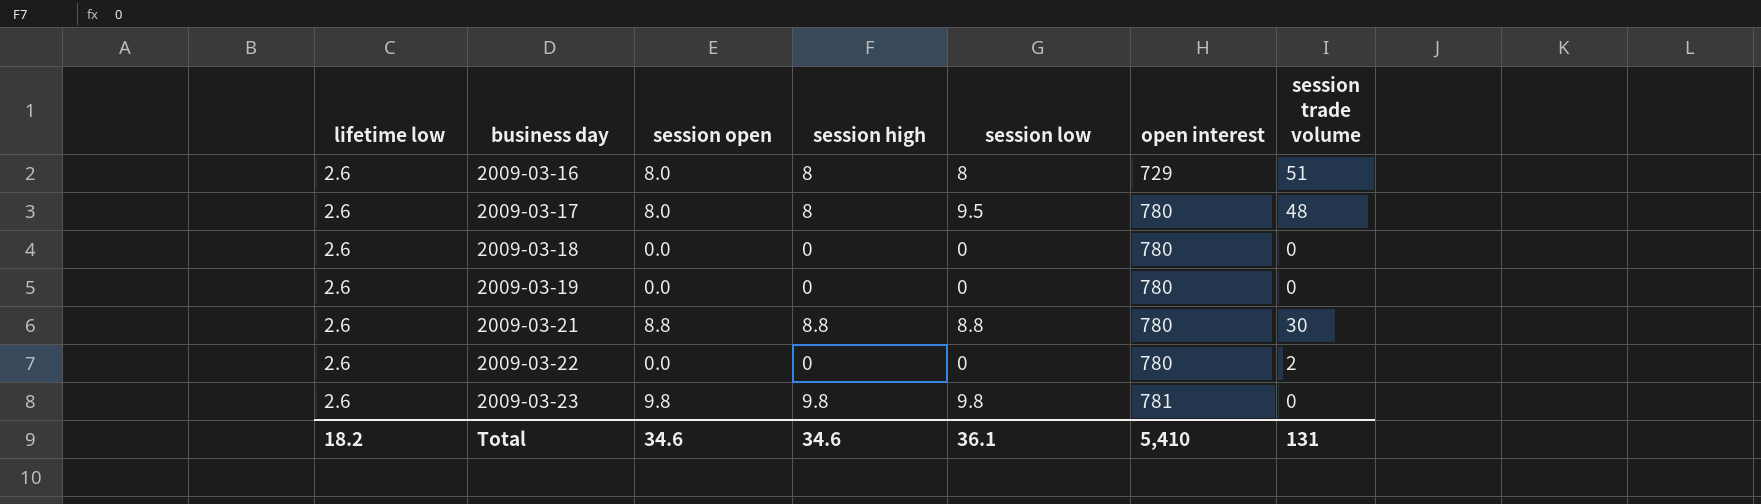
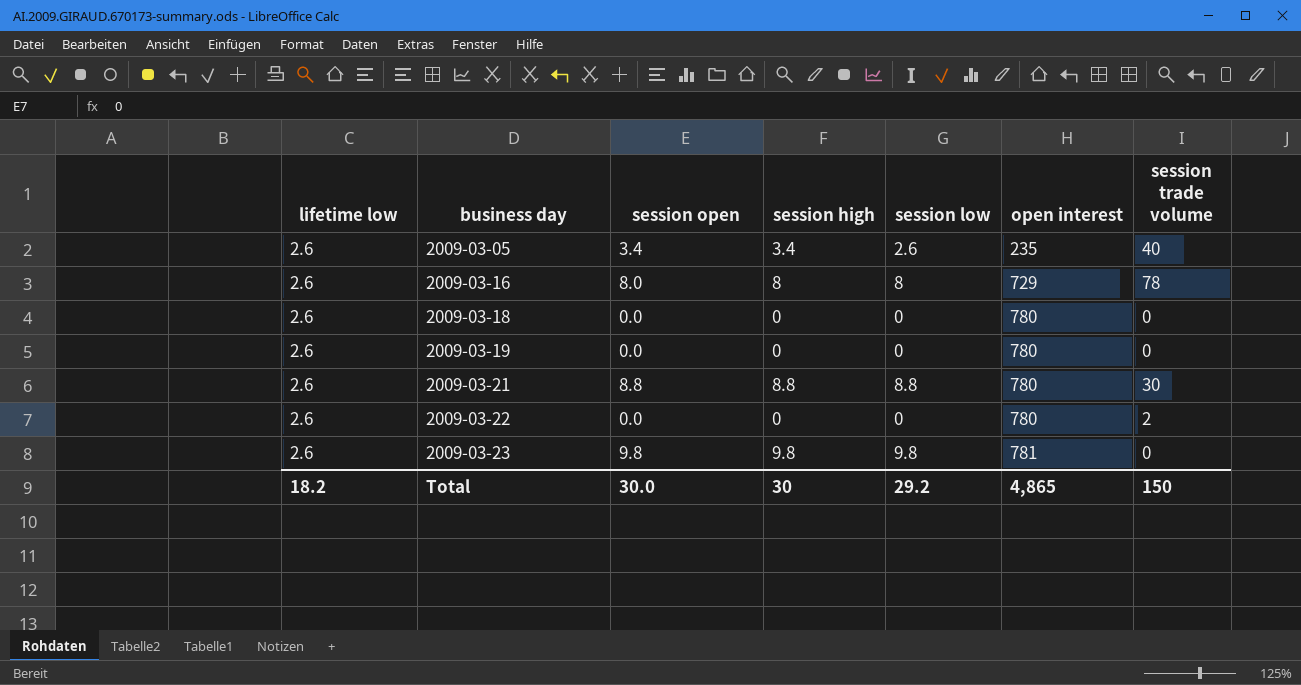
row 2009-03-17: 2.6 | 8.0 | 8 | 9.5 | 780 | 48 -> none
row 2009-03-05: none -> 2.6 | 3.4 | 3.4 | 2.6 | 235 | 40
2009-03-16 | session trade volume: 51 -> 78
Total | session open: 34.6 -> 30.0
Total | session high: 34.6 -> 30
Total | session low: 36.1 -> 29.2
Total | open interest: 5,410 -> 4,865
Total | session trade volume: 131 -> 150

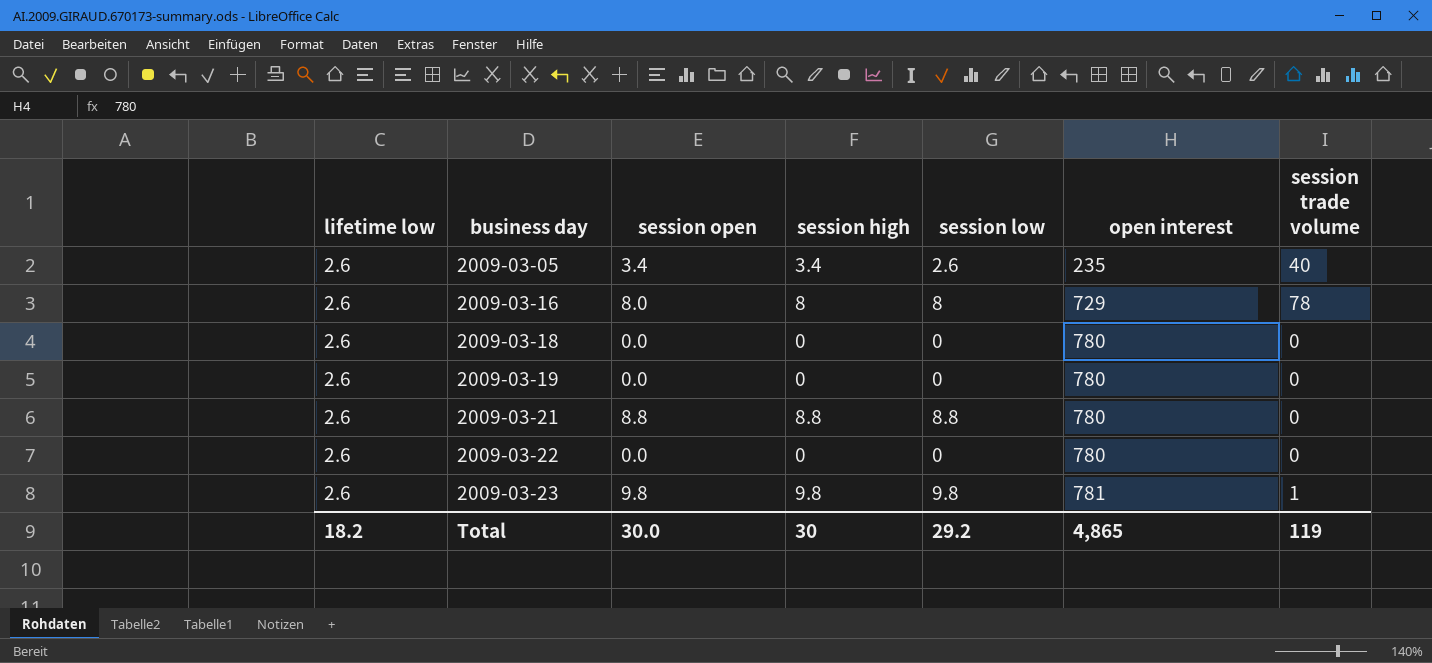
2009-03-21 | session trade volume: 30 -> 0
2009-03-22 | session trade volume: 2 -> 0
2009-03-23 | session trade volume: 0 -> 1
Total | session trade volume: 150 -> 119

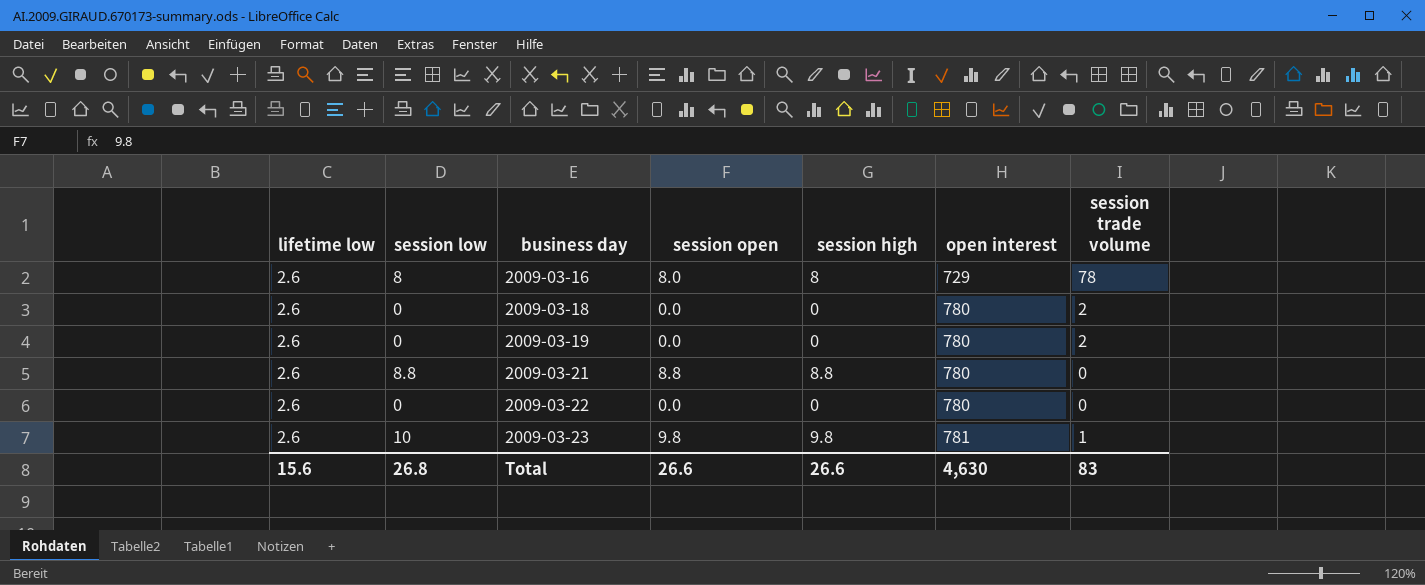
column session low | position: 5 -> 2
row 2009-03-05: 2.6 | 3.4 | 3.4 | 2.6 | 235 | 40 -> none
2009-03-18 | session trade volume: 0 -> 2
2009-03-19 | session trade volume: 0 -> 2
2009-03-23 | session low: 9.8 -> 10
Total | lifetime low: 18.2 -> 15.6
Total | session low: 29.2 -> 26.8
Total | session open: 30.0 -> 26.6
Total | session high: 30 -> 26.6
Total | open interest: 4,865 -> 4,630
Total | session trade volume: 119 -> 83

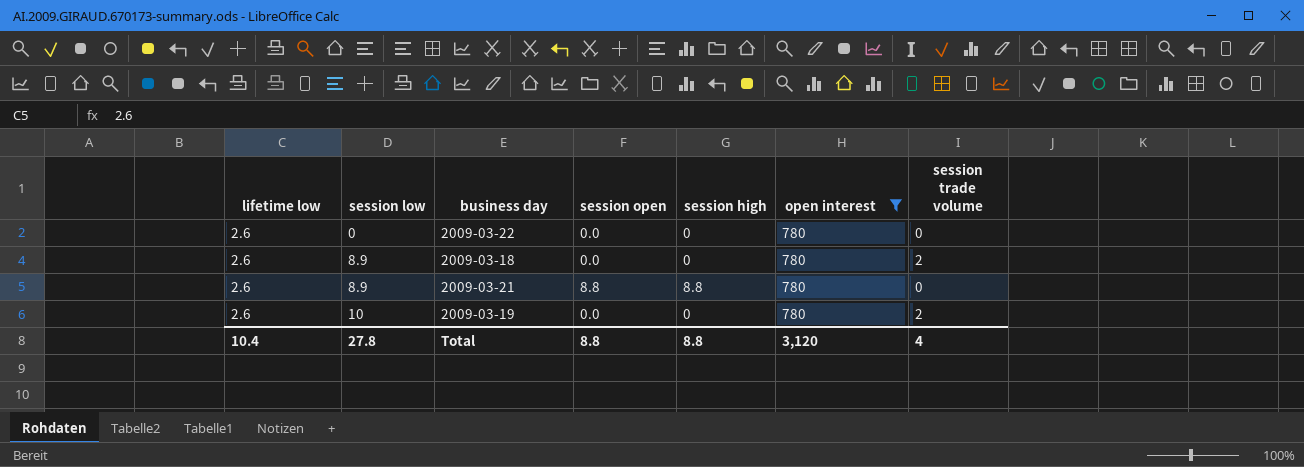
filter: none -> open interest = 780
row order: business day ascending -> session low ascending
2009-03-18 | session low: 0 -> 8.9
2009-03-21 | session low: 8.8 -> 8.9
2009-03-19 | session low: 0 -> 10
Total | lifetime low: 15.6 -> 10.4
Total | session low: 26.8 -> 27.8
Total | session open: 26.6 -> 8.8
Total | session high: 26.6 -> 8.8
Total | open interest: 4,630 -> 3,120
Total | session trade volume: 83 -> 4

